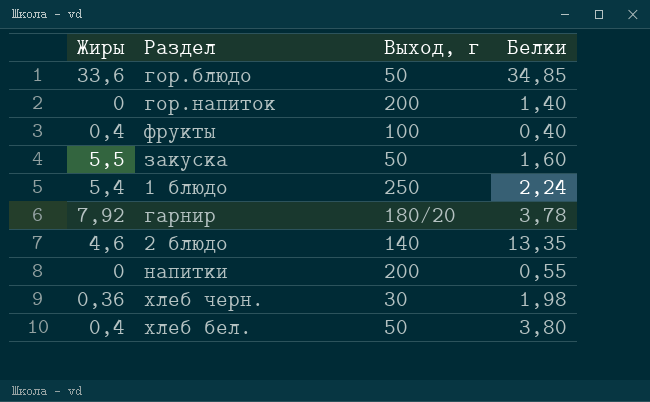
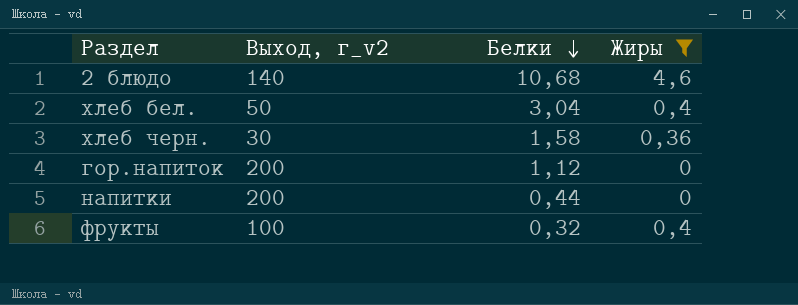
filter: none -> Жиры <= 4,6
row order: none -> Белки descending
column name: Выход, г -> Выход, г_v2
column Жиры | position: 1 -> 4
2 блюдо | Белки: 13,35 -> 10,68
хлеб бел. | Белки: 3,80 -> 3,04
хлеб черн. | Белки: 1,98 -> 1,58
гор.напиток | Белки: 1,40 -> 1,12
напитки | Белки: 0,55 -> 0,44
фрукты | Белки: 0,40 -> 0,32

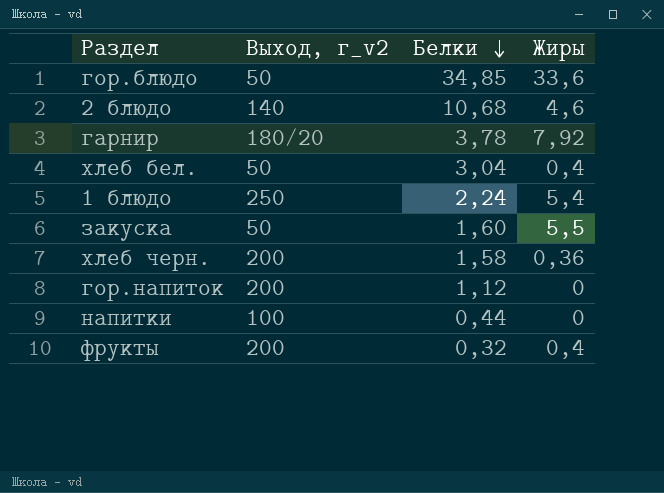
filter: Жиры <= 4,6 -> none
хлеб черн. | Выход, г_v2: 30 -> 200
напитки | Выход, г_v2: 200 -> 100
фрукты | Выход, г_v2: 100 -> 200

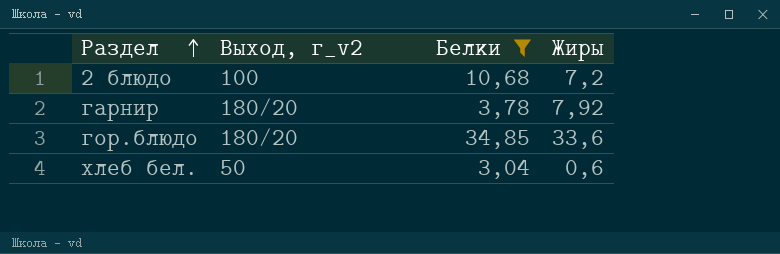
filter: none -> Белки >= 3,04
row order: Белки descending -> Раздел ascending
2 блюдо | Выход, г_v2: 140 -> 100
2 блюдо | Жиры: 4,6 -> 7,2
гор.блюдо | Выход, г_v2: 50 -> 180/20
хлеб бел. | Жиры: 0,4 -> 0,6

